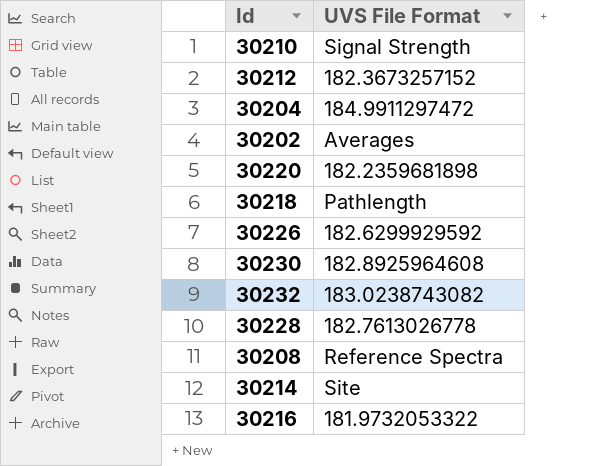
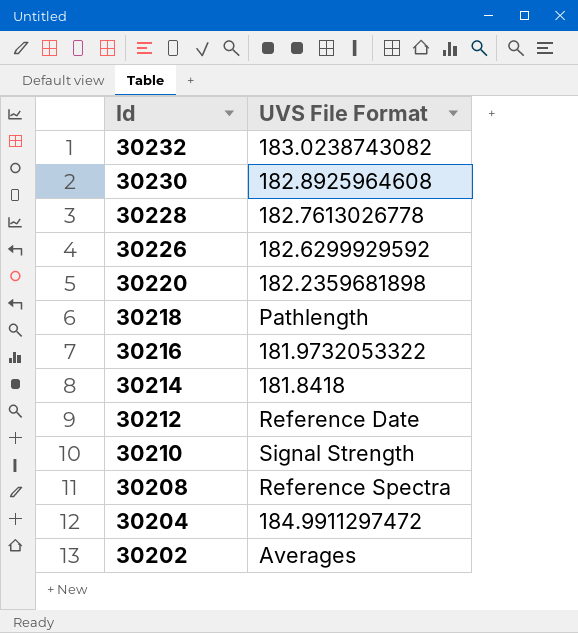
row order: none -> Id descending
30214 | UVS File Format: Site -> 181.8418
30212 | UVS File Format: 182.3673257152 -> Reference Date

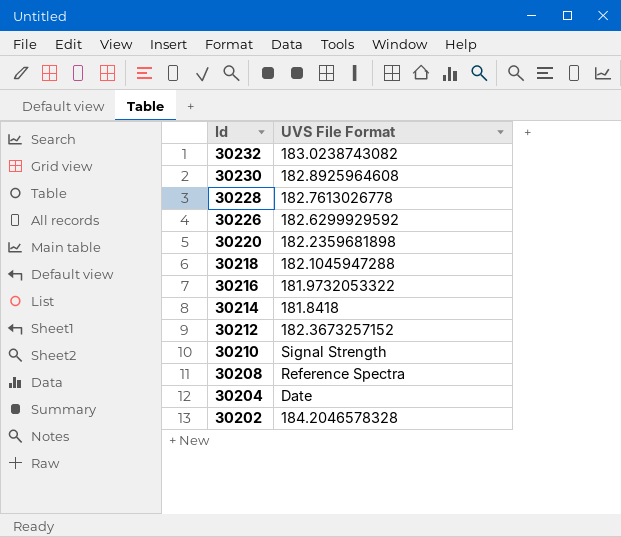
30218 | UVS File Format: Pathlength -> 182.1045947288
30212 | UVS File Format: Reference Date -> 182.3673257152
30204 | UVS File Format: 184.9911297472 -> Date
30202 | UVS File Format: Averages -> 184.2046578328

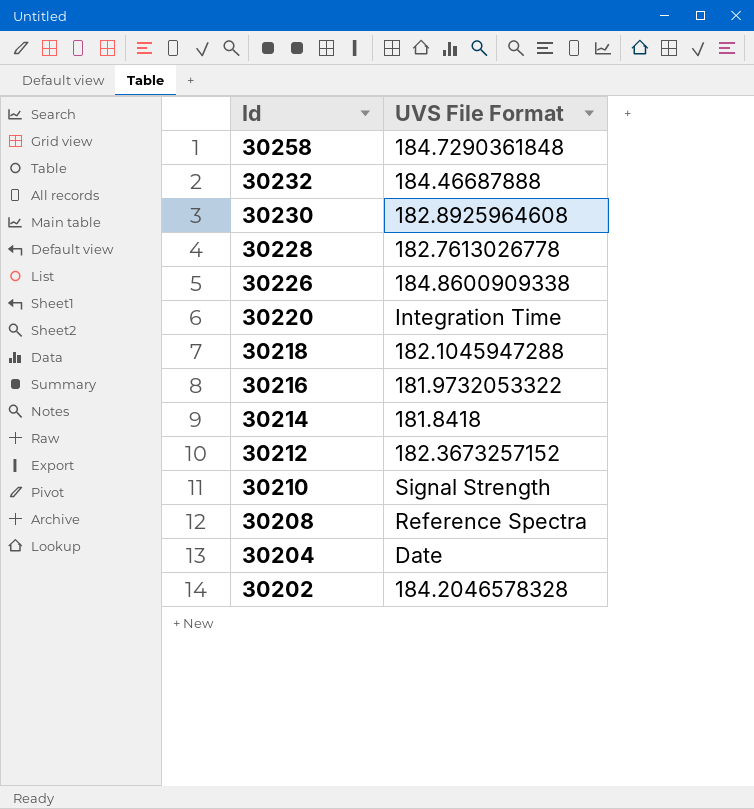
row 30258: none -> 184.7290361848
30232 | UVS File Format: 183.0238743082 -> 184.46687888
30226 | UVS File Format: 182.6299929592 -> 184.8600909338
30220 | UVS File Format: 182.2359681898 -> Integration Time

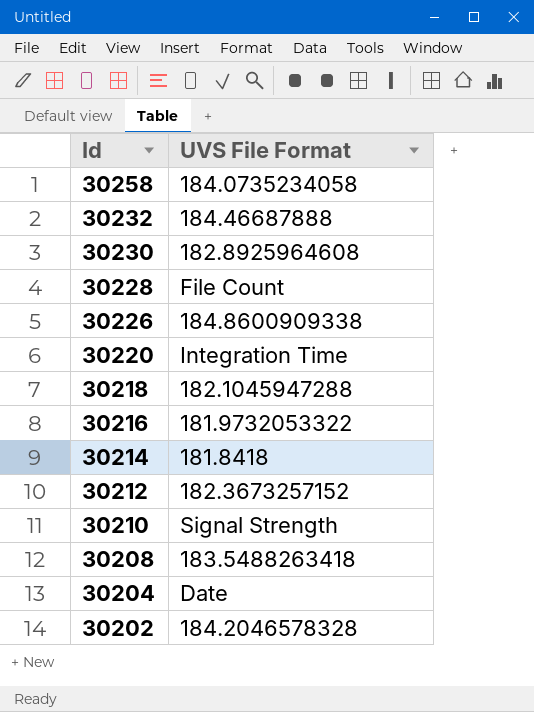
30258 | UVS File Format: 184.7290361848 -> 184.0735234058
30228 | UVS File Format: 182.7613026778 -> File Count
30208 | UVS File Format: Reference Spectra -> 183.5488263418

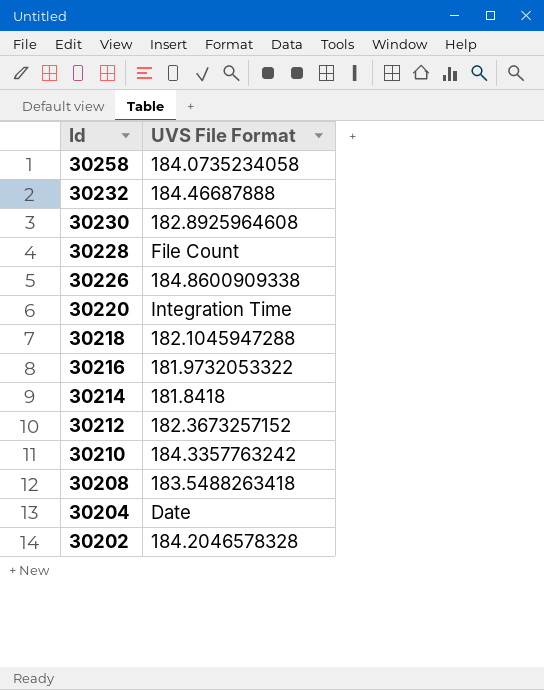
30210 | UVS File Format: Signal Strength -> 184.3357763242

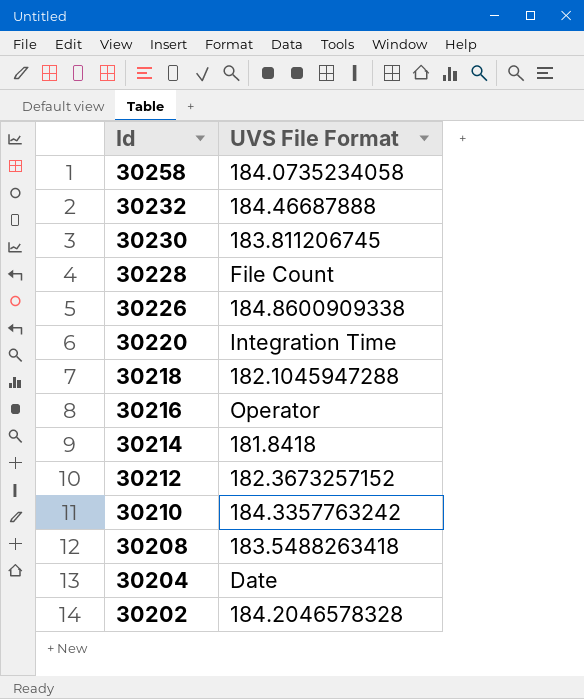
30230 | UVS File Format: 182.8925964608 -> 183.811206745
30216 | UVS File Format: 181.9732053322 -> Operator

